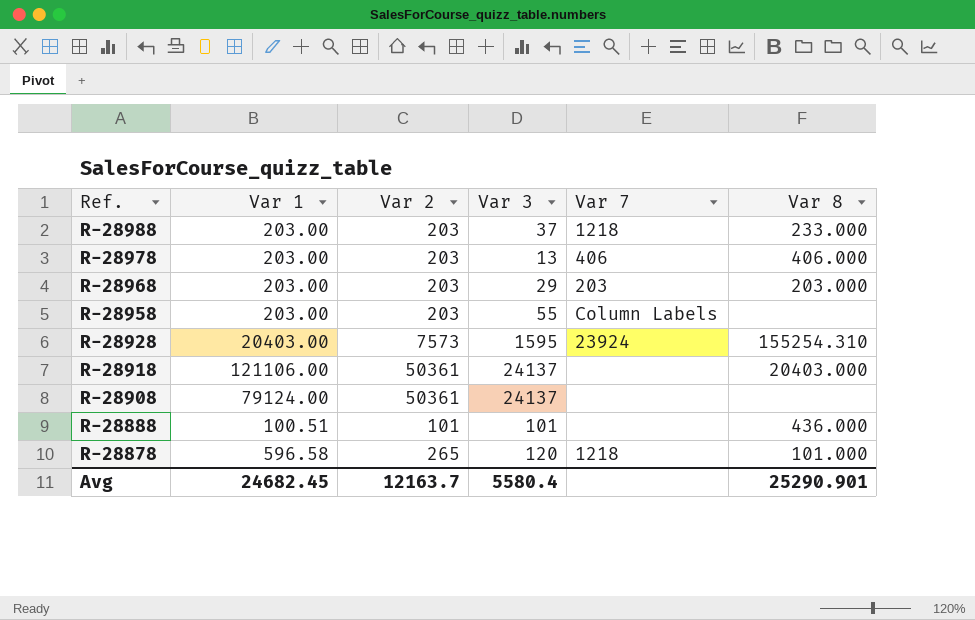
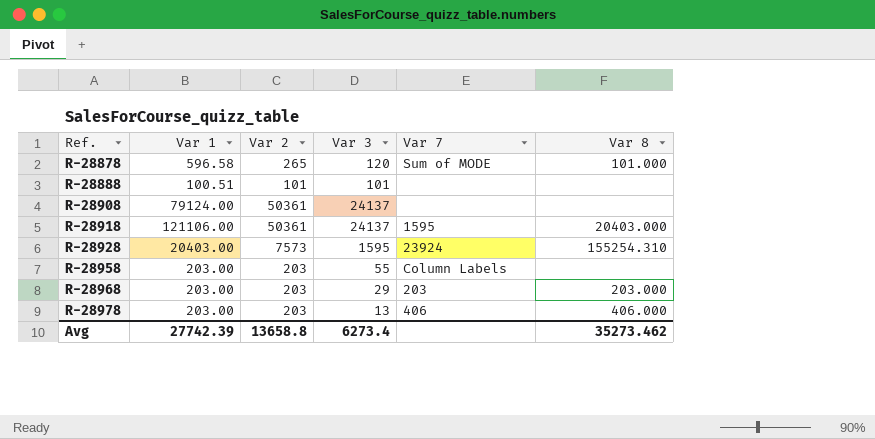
row order: Ref. descending -> Ref. ascending
row R-28988: 203.00 | 203 | 37 | 1218 | 233.000 -> none
R-28878 | Var 7: 1218 -> Sum of MODE
R-28888 | Var 8: 436.000 -> none
R-28918 | Var 7: none -> 1595
Avg | Var 1: 24682.45 -> 27742.39
Avg | Var 2: 12163.7 -> 13658.8
Avg | Var 3: 5580.4 -> 6273.4
Avg | Var 8: 25290.901 -> 35273.462

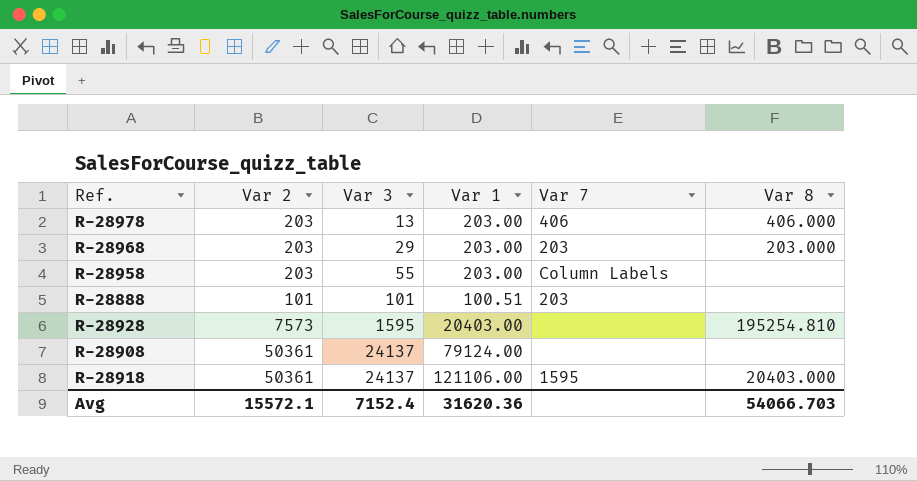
row order: Ref. ascending -> Var 3 ascending
column Var 1 | position: 2 -> 4
row R-28878: 596.58 | 265 | 120 | Sum of MODE | 101.000 -> none
R-28888 | Var 7: none -> 203
R-28928 | Var 7: 23924 -> none
R-28928 | Var 8: 155254.310 -> 195254.810
Avg | Var 2: 13658.8 -> 15572.1
Avg | Var 3: 6273.4 -> 7152.4
Avg | Var 1: 27742.39 -> 31620.36
Avg | Var 8: 35273.462 -> 54066.703

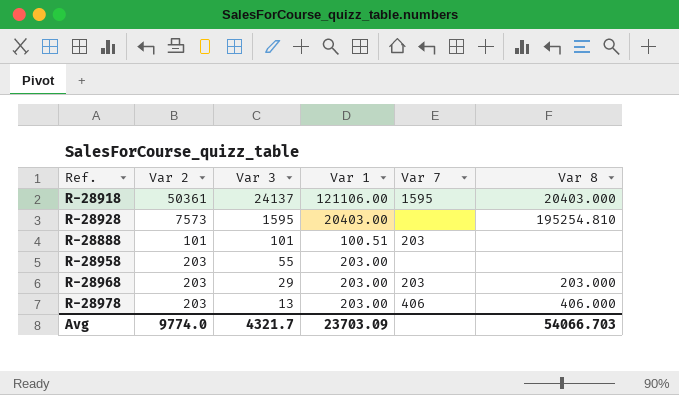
row order: Var 3 ascending -> Var 3 descending
row R-28908: 50361 | 24137 | 79124.00 | none | none -> none
R-28958 | Var 7: Column Labels -> none
Avg | Var 2: 15572.1 -> 9774.0
Avg | Var 3: 7152.4 -> 4321.7
Avg | Var 1: 31620.36 -> 23703.09

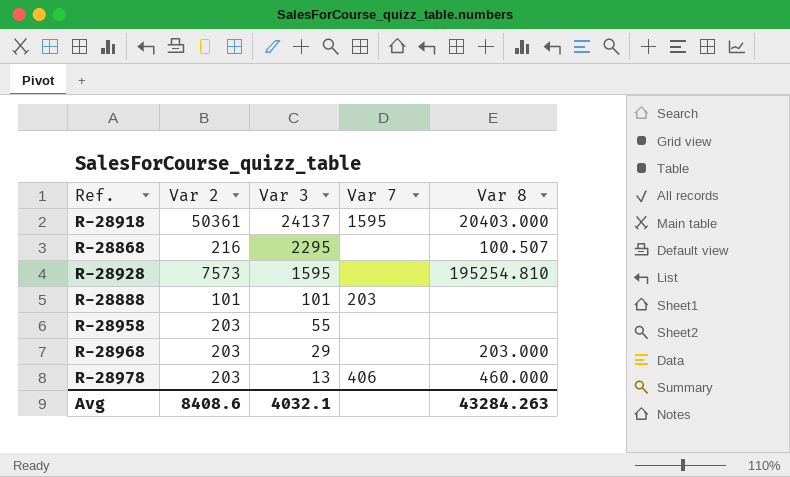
column Var 1 | position: 4 -> none
row R-28868: none -> 216 | 2295 | none | 100.507
R-28968 | Var 7: 203 -> none
R-28978 | Var 8: 406.000 -> 460.000
Avg | Var 2: 9774.0 -> 8408.6
Avg | Var 3: 4321.7 -> 4032.1
Avg | Var 8: 54066.703 -> 43284.263

